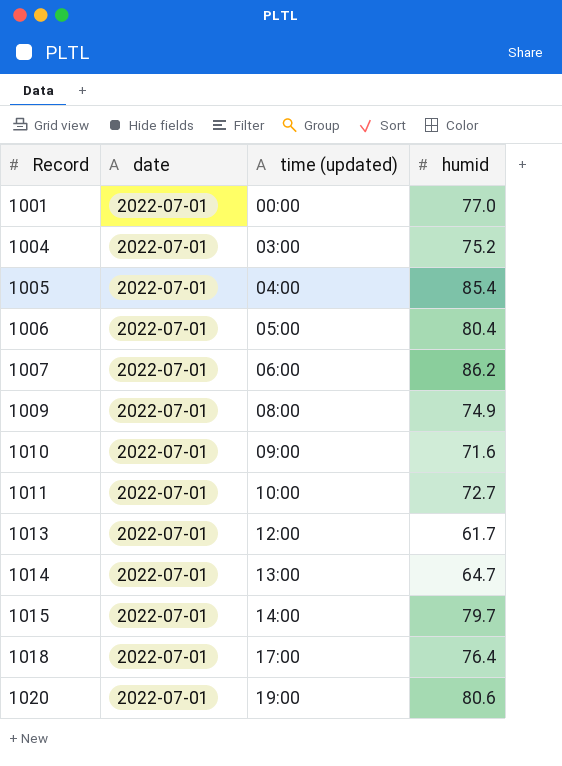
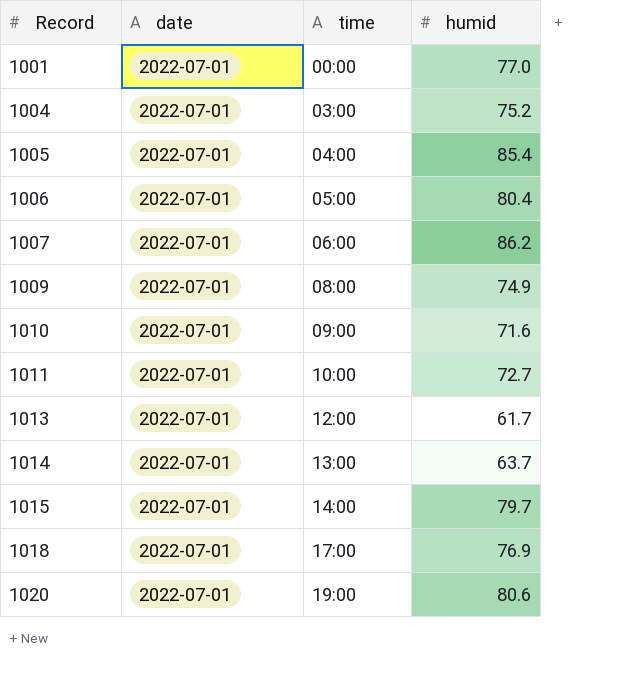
column name: time (updated) -> time
1014 | humid: 64.7 -> 63.7
1018 | humid: 76.4 -> 76.9

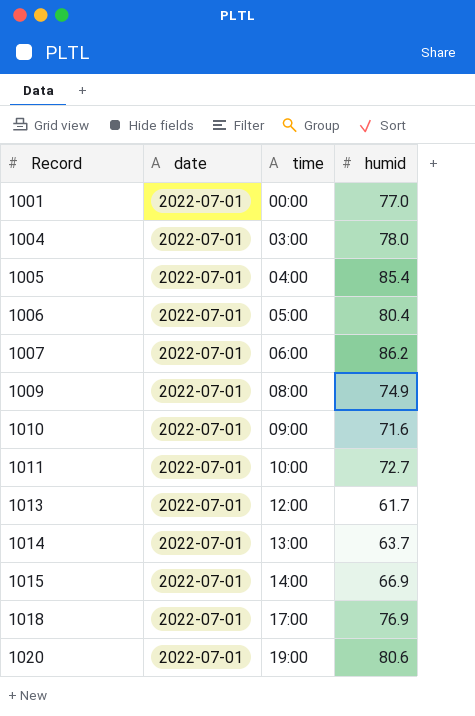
1004 | humid: 75.2 -> 78.0
1015 | humid: 79.7 -> 66.9

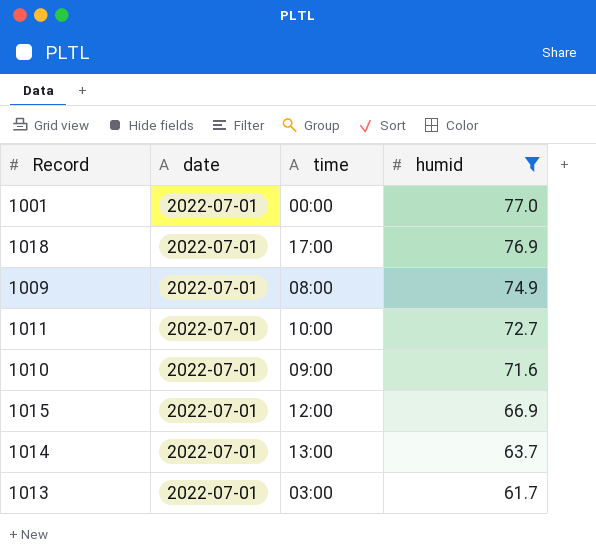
filter: none -> humid <= 77.0
row order: Record ascending -> humid descending
1015 | time: 14:00 -> 12:00
1013 | time: 12:00 -> 03:00

